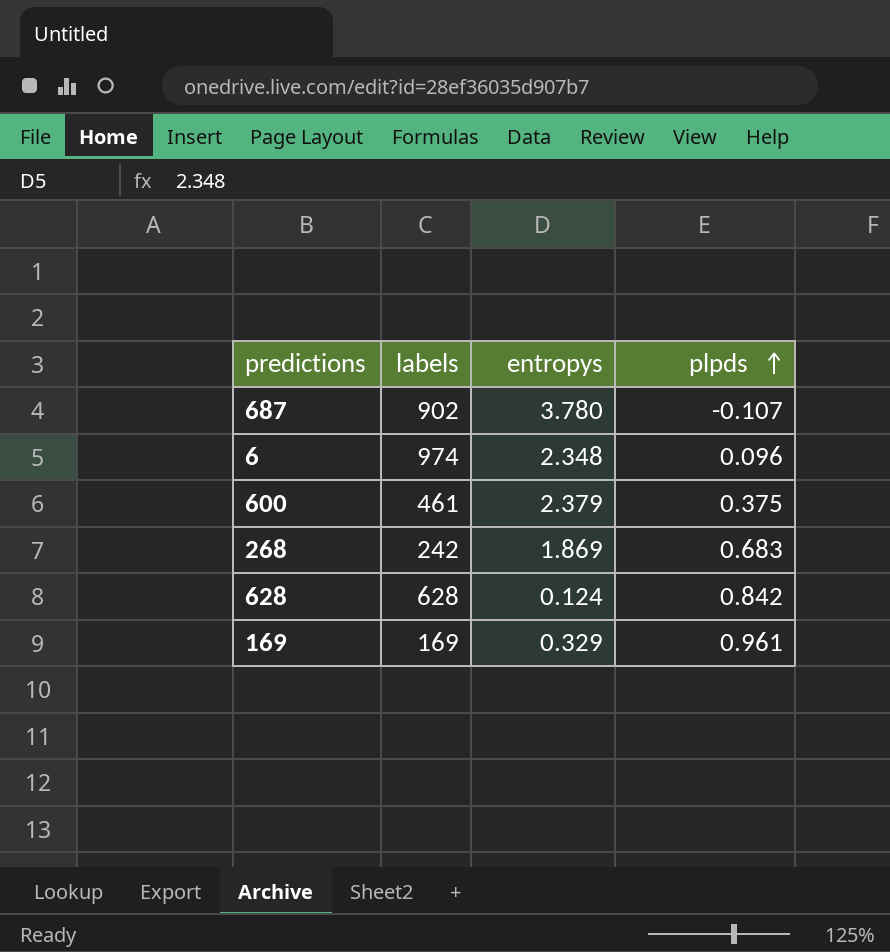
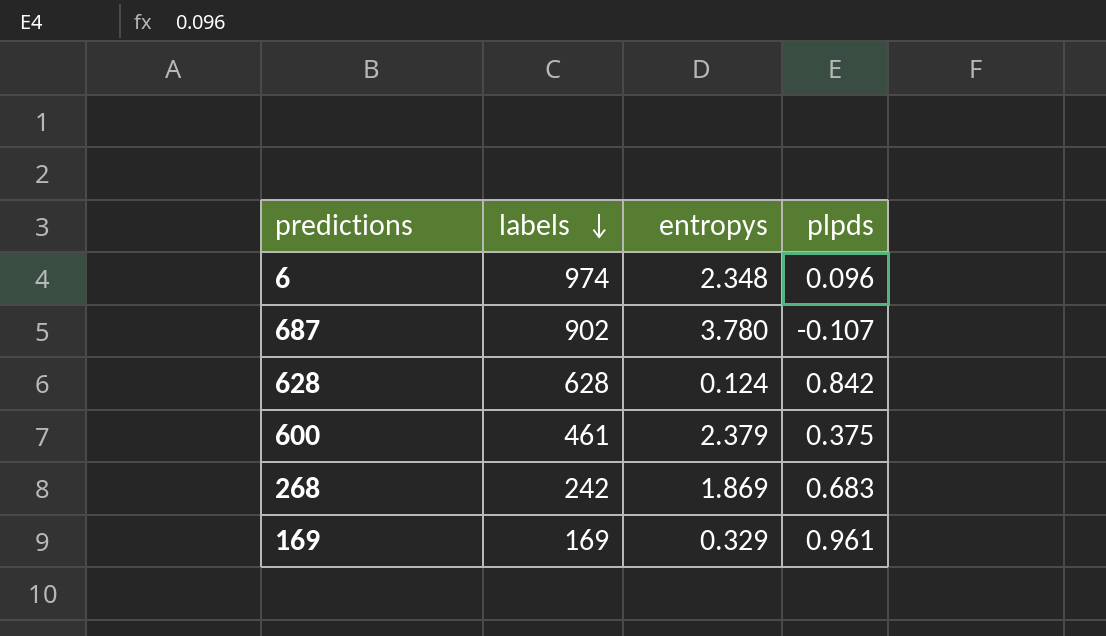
row order: plpds ascending -> labels descending

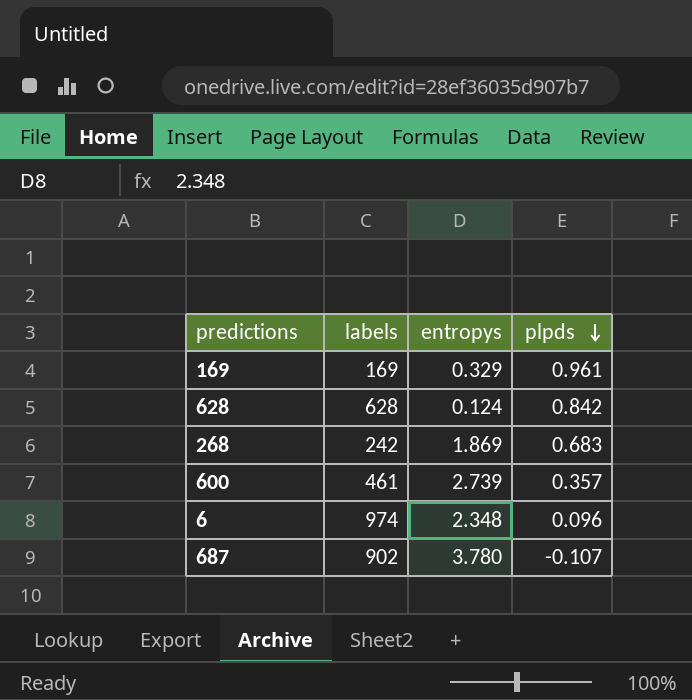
row order: labels descending -> plpds descending
600 | entropys: 2.379 -> 2.739
600 | plpds: 0.375 -> 0.357

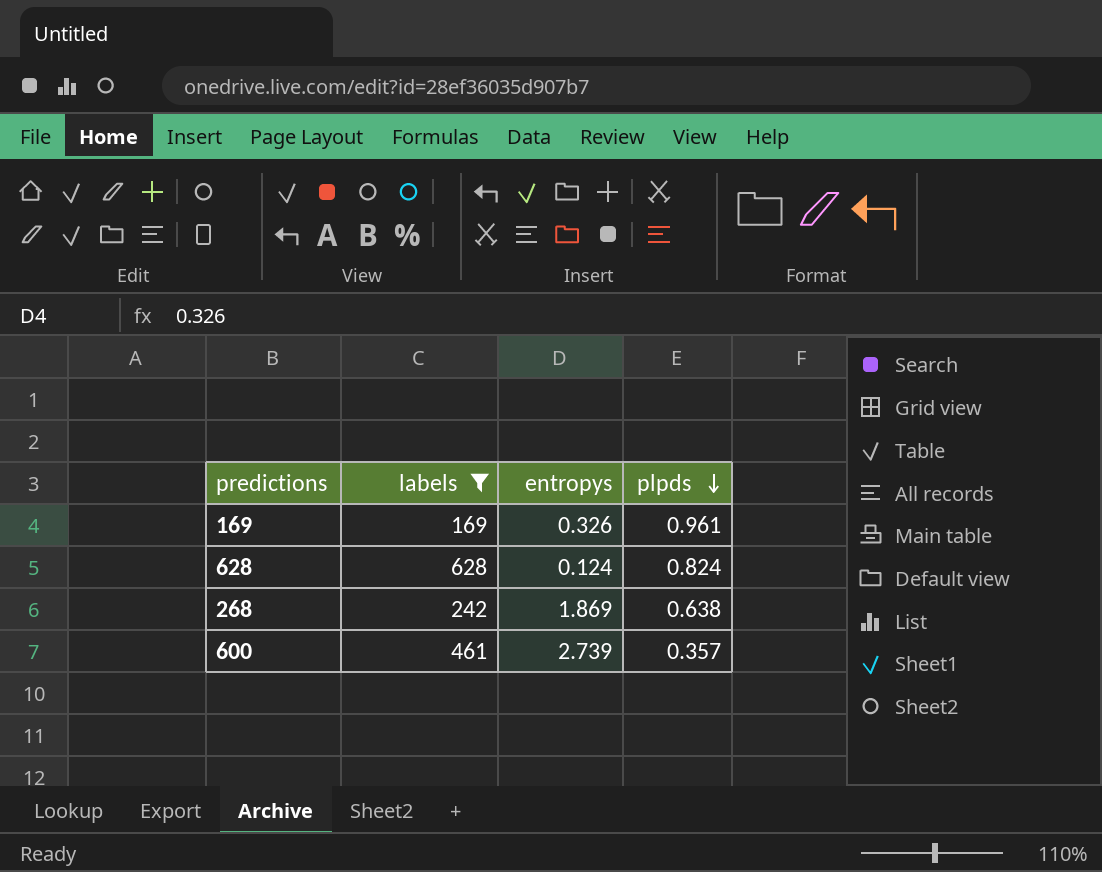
filter: none -> labels <= 628
169 | entropys: 0.329 -> 0.326
628 | plpds: 0.842 -> 0.824
268 | plpds: 0.683 -> 0.638

